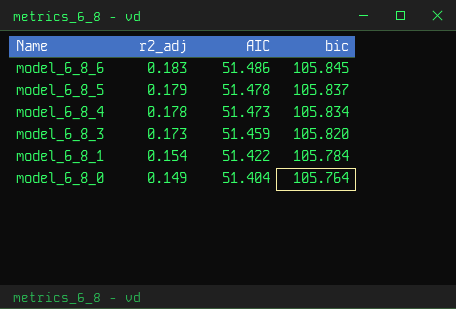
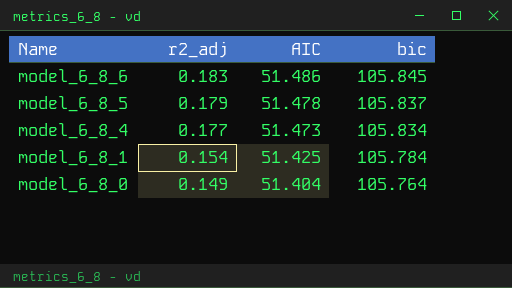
row model_6_8_3: 0.173 | 51.459 | 105.820 -> none
model_6_8_4 | r2_adj: 0.178 -> 0.177
model_6_8_1 | AIC: 51.422 -> 51.425

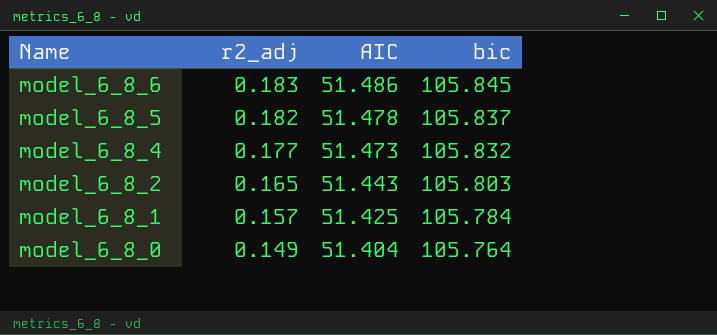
model_6_8_5 | r2_adj: 0.179 -> 0.182
model_6_8_4 | bic: 105.834 -> 105.832
row model_6_8_2: none -> 0.165 | 51.443 | 105.803
model_6_8_1 | r2_adj: 0.154 -> 0.157

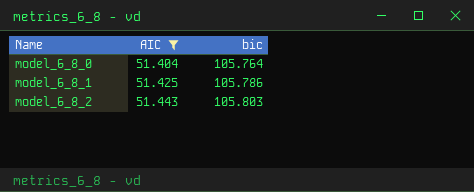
filter: none -> AIC <= 51.443
row order: Name descending -> Name ascending
column r2_adj | position: 2 -> none
model_6_8_1 | bic: 105.784 -> 105.786

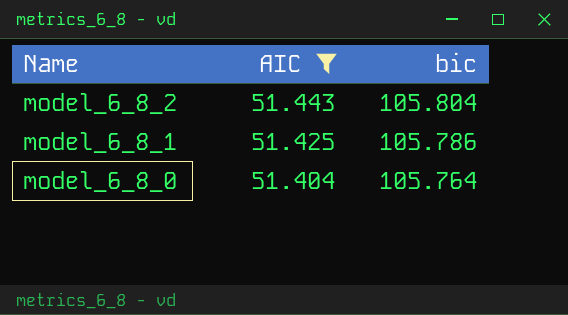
row order: Name ascending -> Name descending
model_6_8_2 | bic: 105.803 -> 105.804

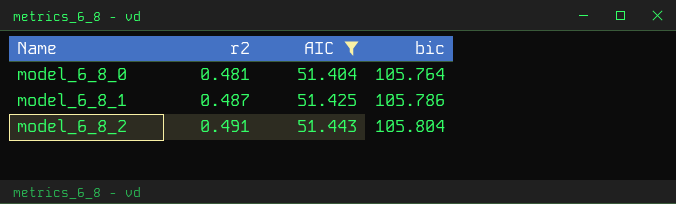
row order: Name descending -> Name ascending
column r2 | position: none -> 2

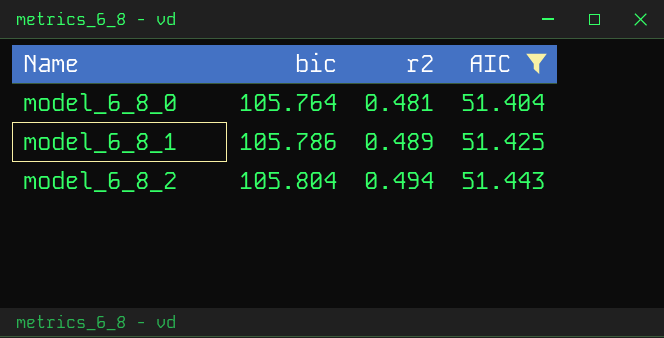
column bic | position: 4 -> 2
model_6_8_1 | r2: 0.487 -> 0.489
model_6_8_2 | r2: 0.491 -> 0.494

